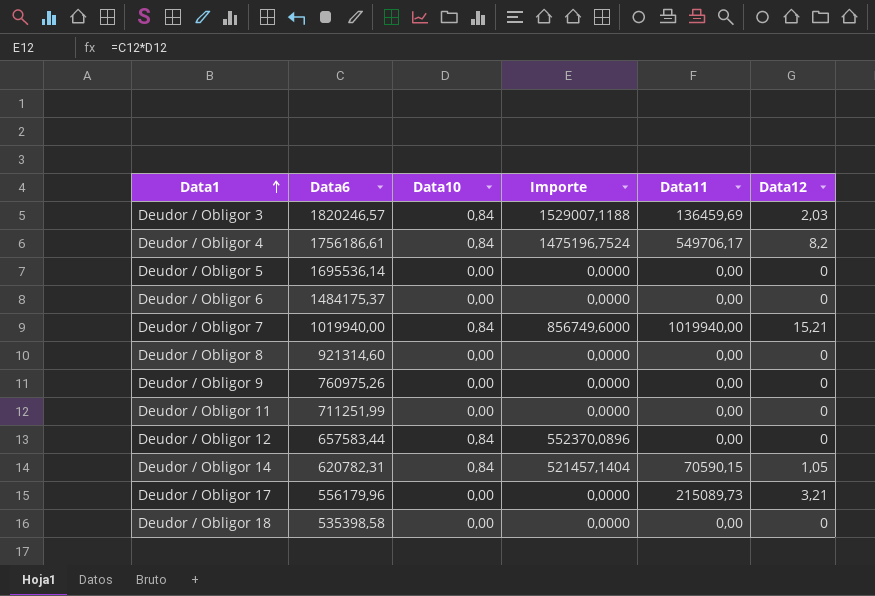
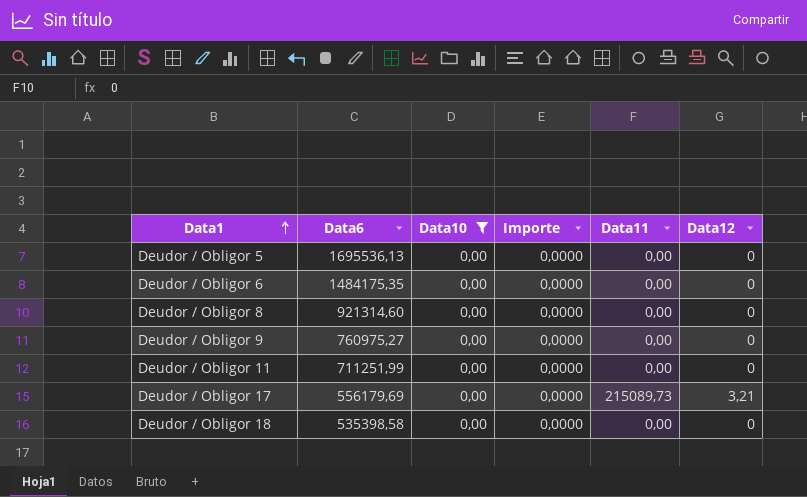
filter: none -> Data10 = 0,00
Deudor / Obligor 5 | Data6: 1695536,14 -> 1695536,13
Deudor / Obligor 6 | Data6: 1484175,37 -> 1484175,35
Deudor / Obligor 9 | Data6: 760975,26 -> 760975,27
Deudor / Obligor 17 | Data6: 556179,96 -> 556179,69

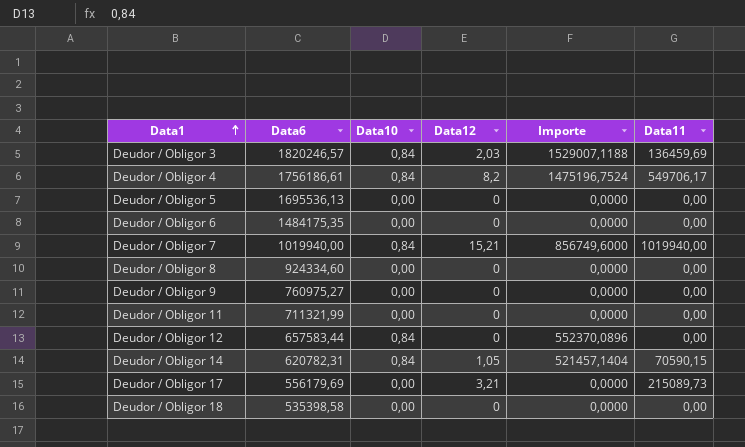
filter: Data10 = 0,00 -> none
column Data12 | position: 6 -> 4
Deudor / Obligor 8 | Data6: 921314,60 -> 924334,60
Deudor / Obligor 11 | Data6: 711251,99 -> 711321,99

